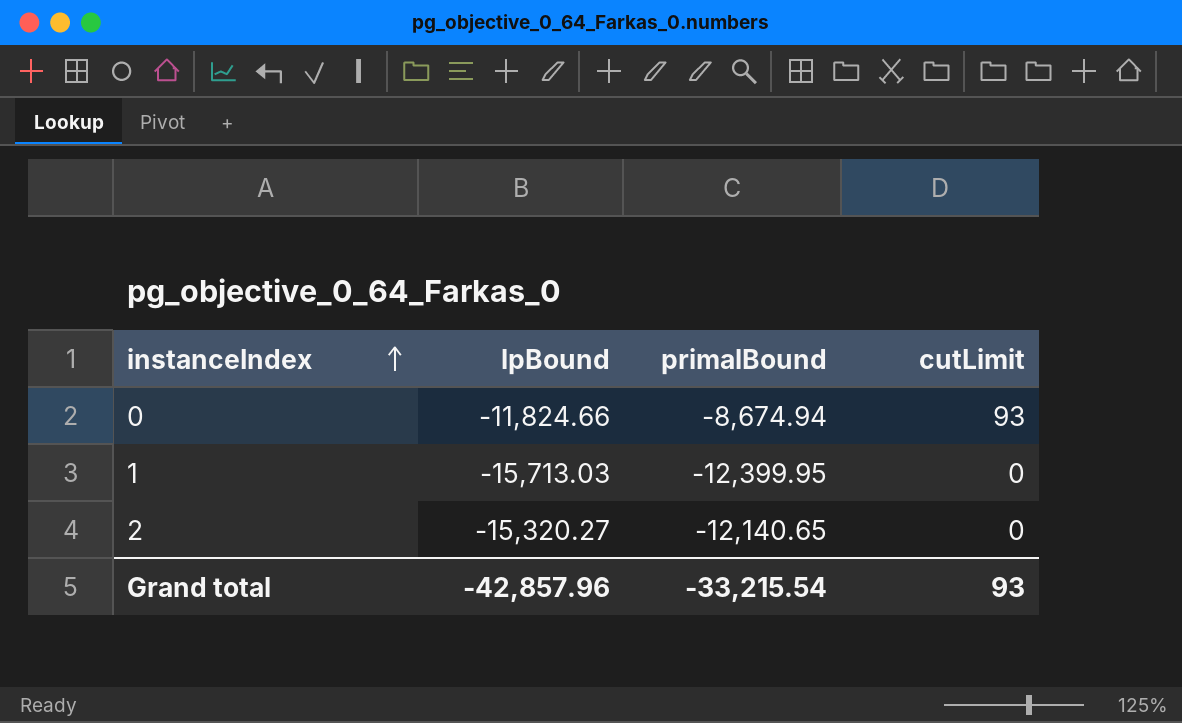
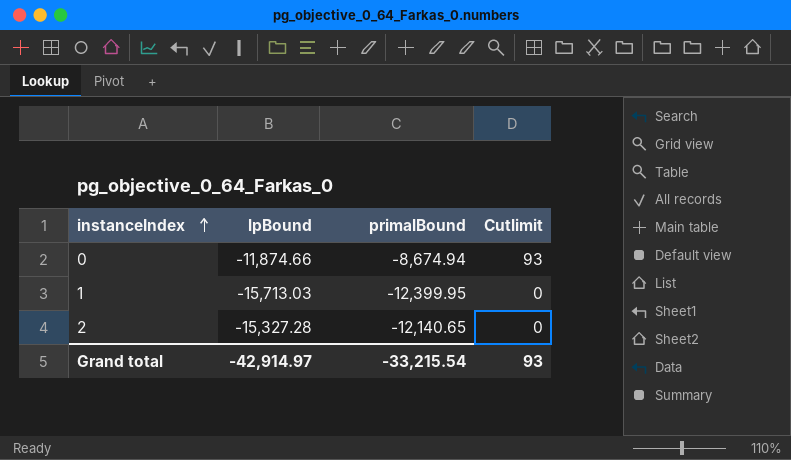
column name: cutLimit -> Cutlimit
0 | lpBound: -11,824.66 -> -11,874.66
2 | lpBound: -15,320.27 -> -15,327.28
Grand total | lpBound: -42,857.96 -> -42,914.97

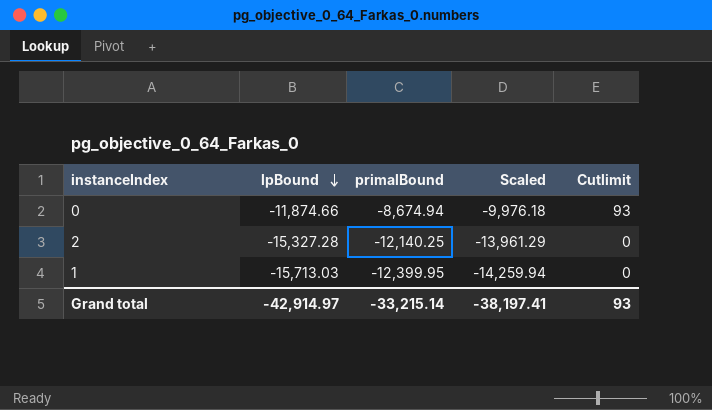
row order: instanceIndex ascending -> lpBound descending
column Scaled | formula: none -> [primalBound] * 1.15
2 | primalBound: -12,140.65 -> -12,140.25
Grand total | primalBound: -33,215.54 -> -33,215.14

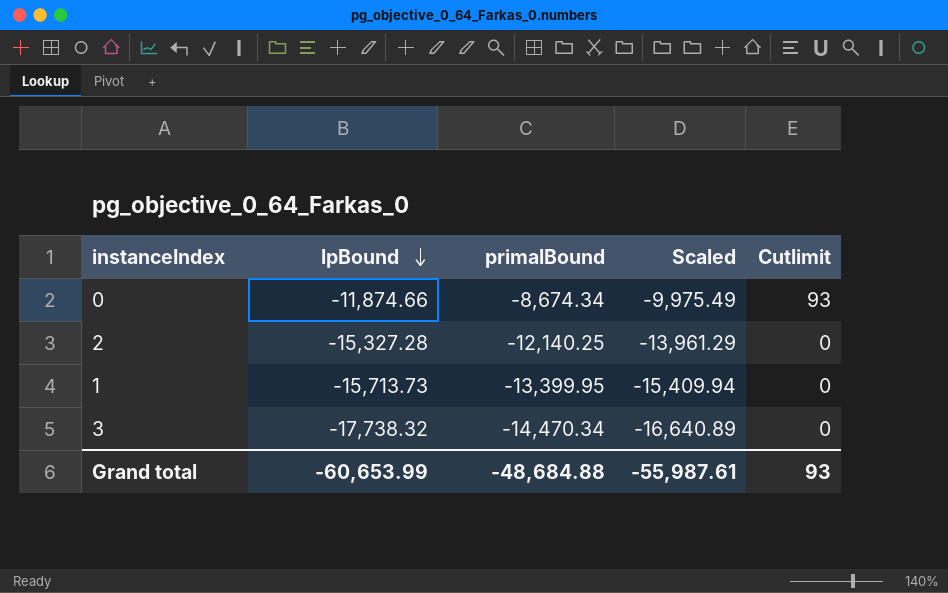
0 | primalBound: -8,674.94 -> -8,674.34
0 | Scaled: -9,976.18 -> -9,975.49
1 | lpBound: -15,713.03 -> -15,713.73
1 | primalBound: -12,399.95 -> -13,399.95
1 | Scaled: -14,259.94 -> -15,409.94
row 3: none -> -17,738.32 | -14,470.34 | -16,640.89 | 0
Grand total | lpBound: -42,914.97 -> -60,653.99
Grand total | primalBound: -33,215.14 -> -48,684.88
Grand total | Scaled: -38,197.41 -> -55,987.61

